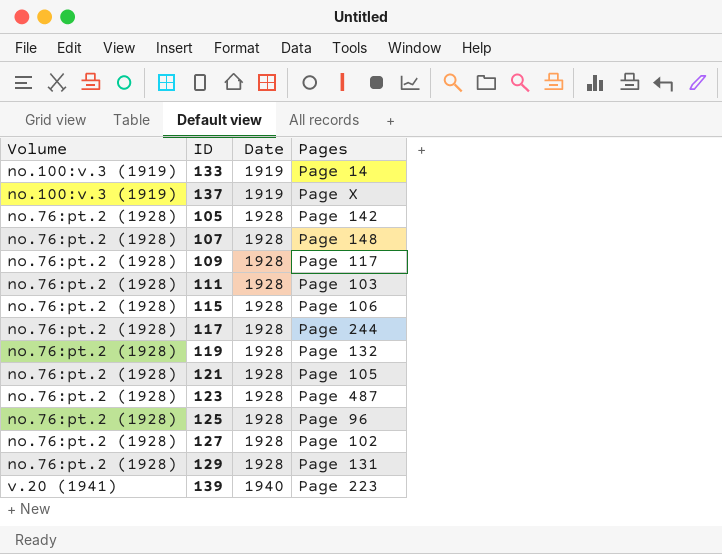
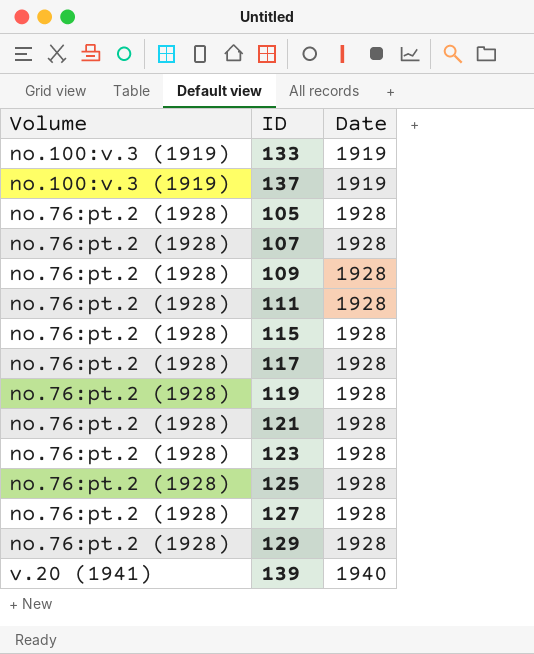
column Pages | position: 4 -> none

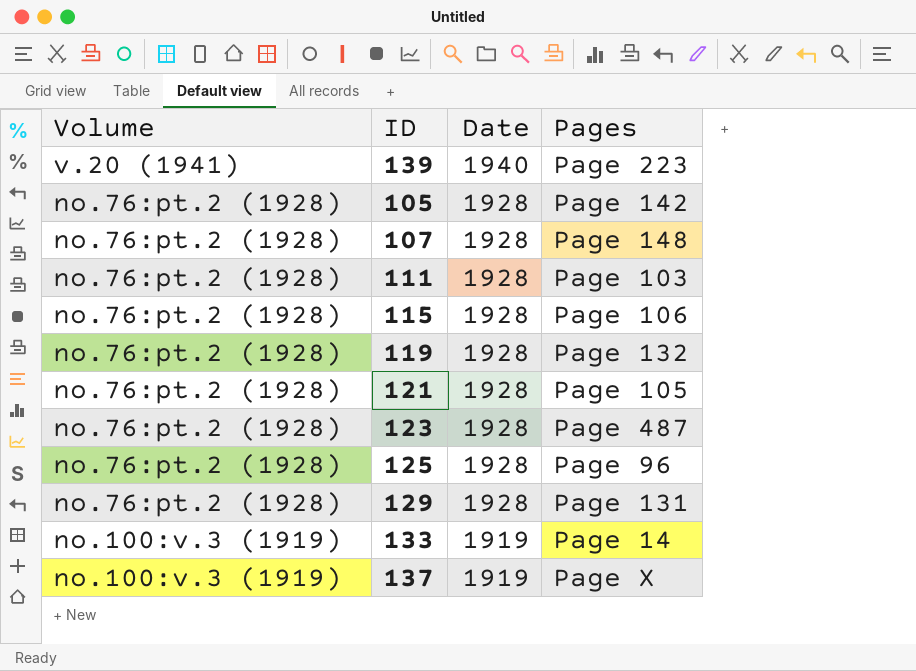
row order: Date ascending -> Date descending
column Pages | position: none -> 4
row 109: no.76:pt.2 (1928) | 1928 -> none
row 117: no.76:pt.2 (1928) | 1928 -> none
row 127: no.76:pt.2 (1928) | 1928 -> none

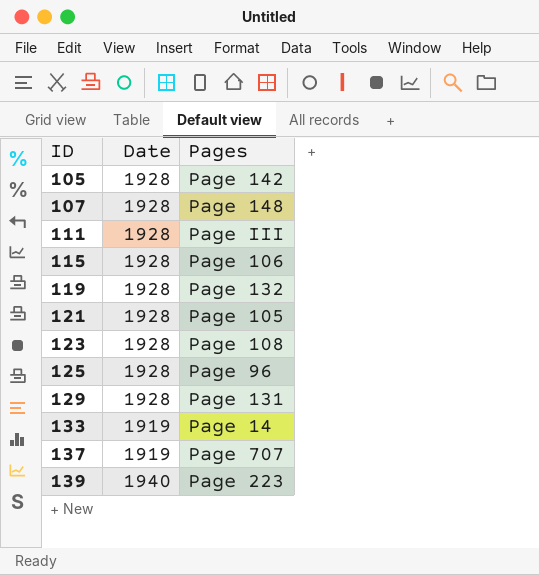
row order: Date descending -> ID ascending
column Volume | position: 1 -> none
111 | Pages: Page 103 -> Page III
123 | Pages: Page 487 -> Page 108
137 | Pages: Page X -> Page 707

